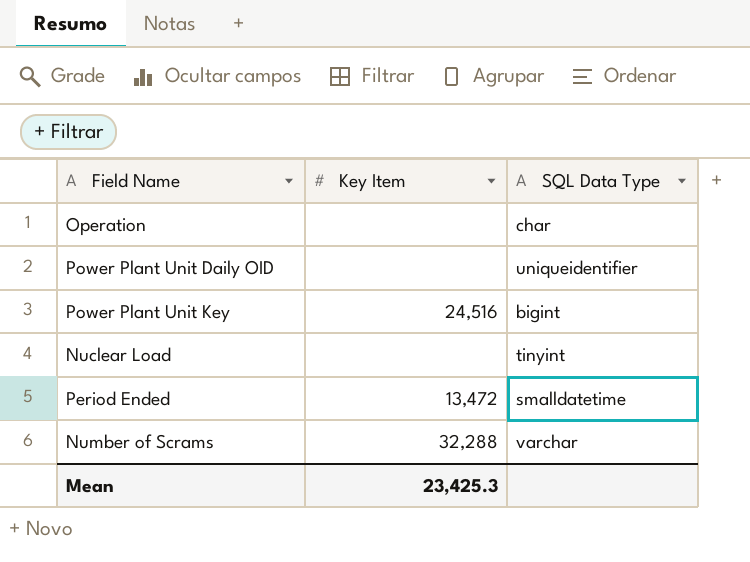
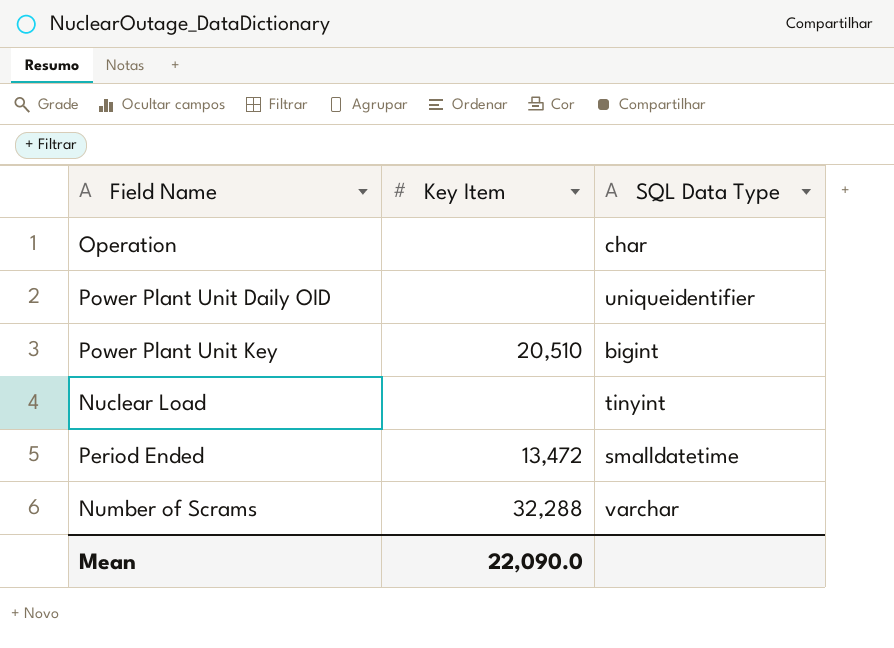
Power Plant Unit Key | Key Item: 24,516 -> 20,510
Mean | Key Item: 23,425.3 -> 22,090.0

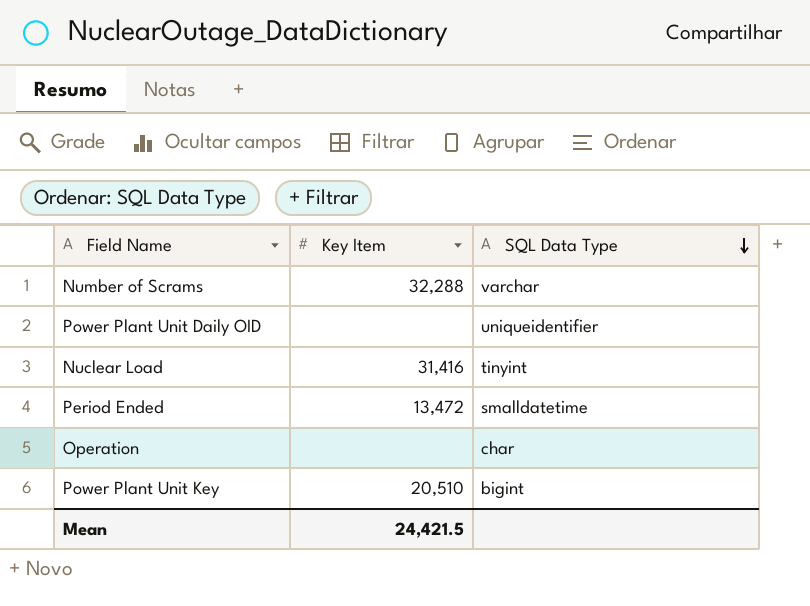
row order: none -> SQL Data Type descending
Nuclear Load | Key Item: none -> 31,416
Mean | Key Item: 22,090.0 -> 24,421.5

